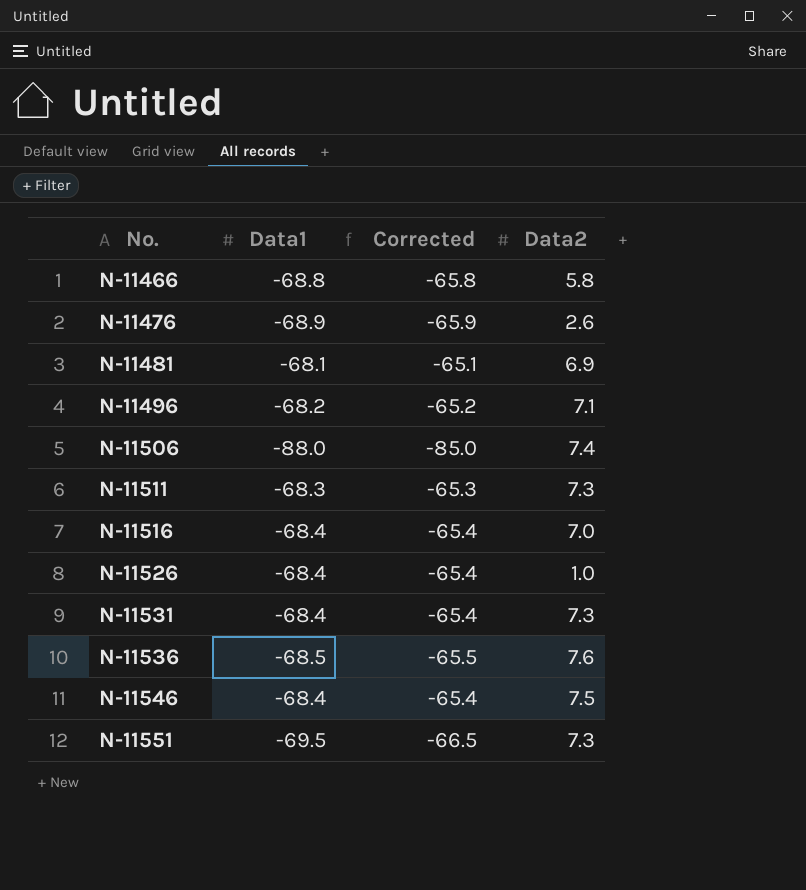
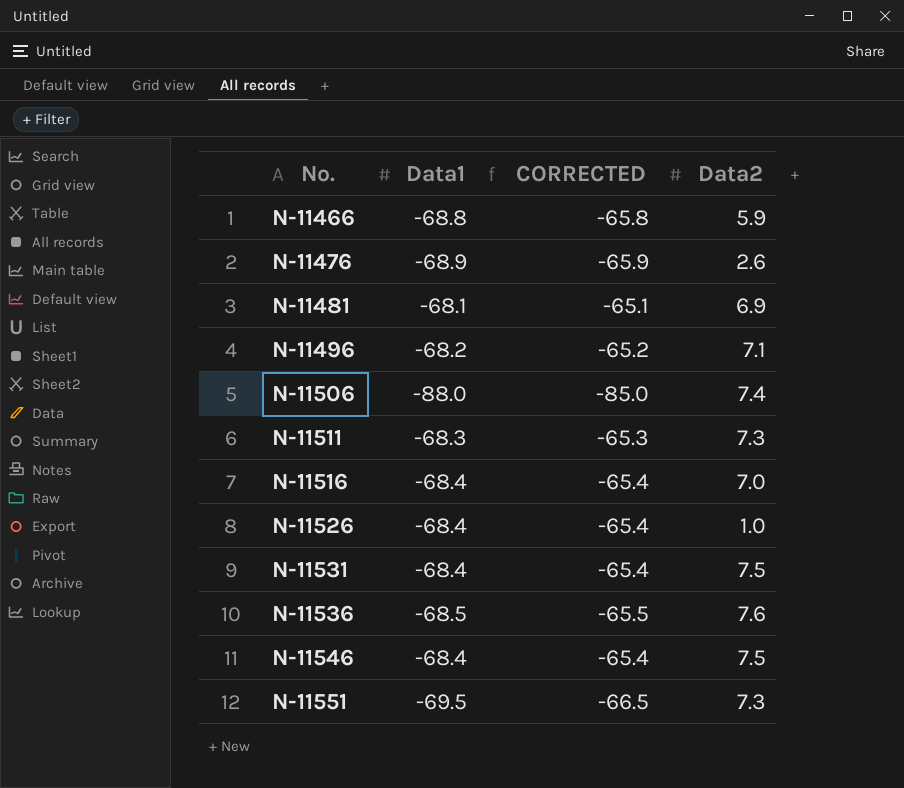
column name: Corrected -> CORRECTED
N-11466 | Data2: 5.8 -> 5.9
N-11531 | Data2: 7.3 -> 7.5

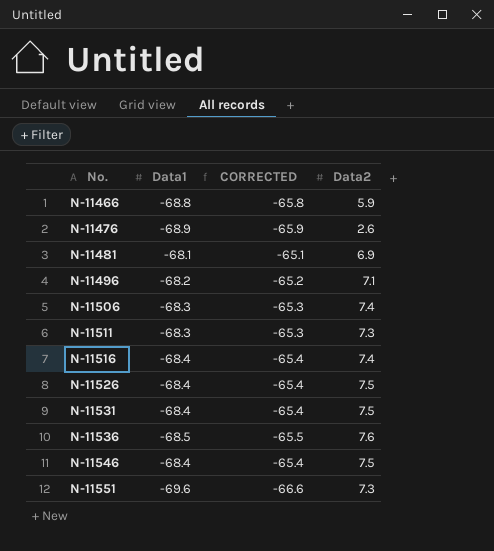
N-11506 | Data1: -88.0 -> -68.3
N-11506 | CORRECTED: -85.0 -> -65.3
N-11516 | Data2: 7.0 -> 7.4
N-11526 | Data2: 1.0 -> 7.5
N-11551 | Data1: -69.5 -> -69.6
N-11551 | CORRECTED: -66.5 -> -66.6

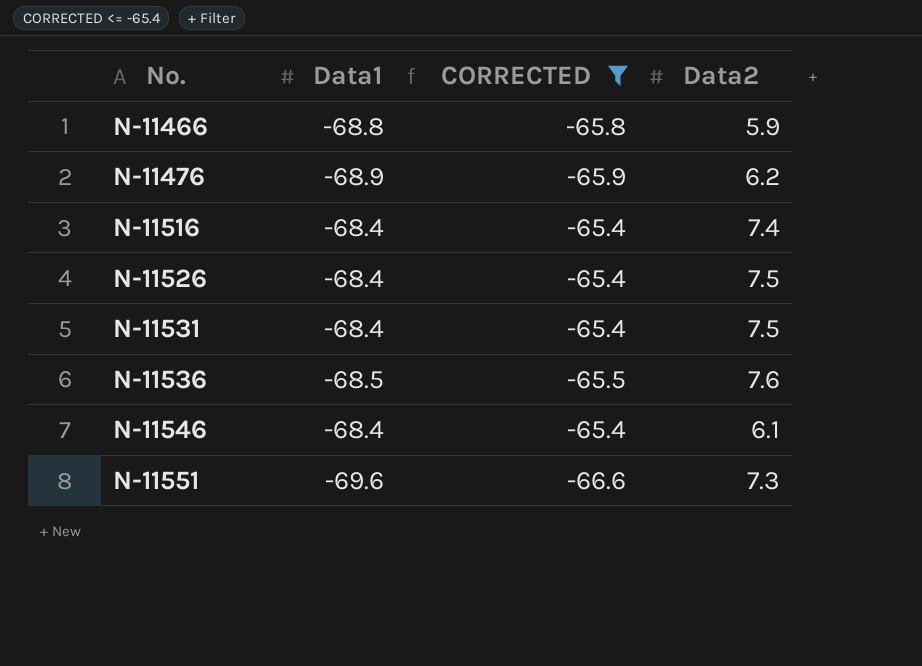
filter: none -> CORRECTED <= -65.4
N-11476 | Data2: 2.6 -> 6.2
N-11546 | Data2: 7.5 -> 6.1

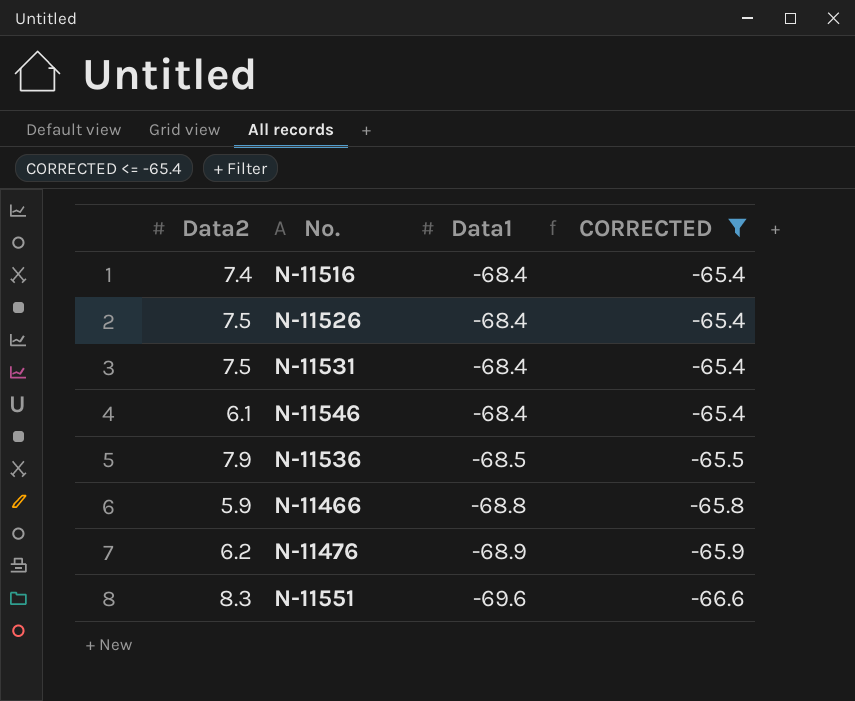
row order: No. ascending -> Data1 descending
column Data2 | position: 4 -> 1
N-11536 | Data2: 7.6 -> 7.9
N-11551 | Data2: 7.3 -> 8.3

